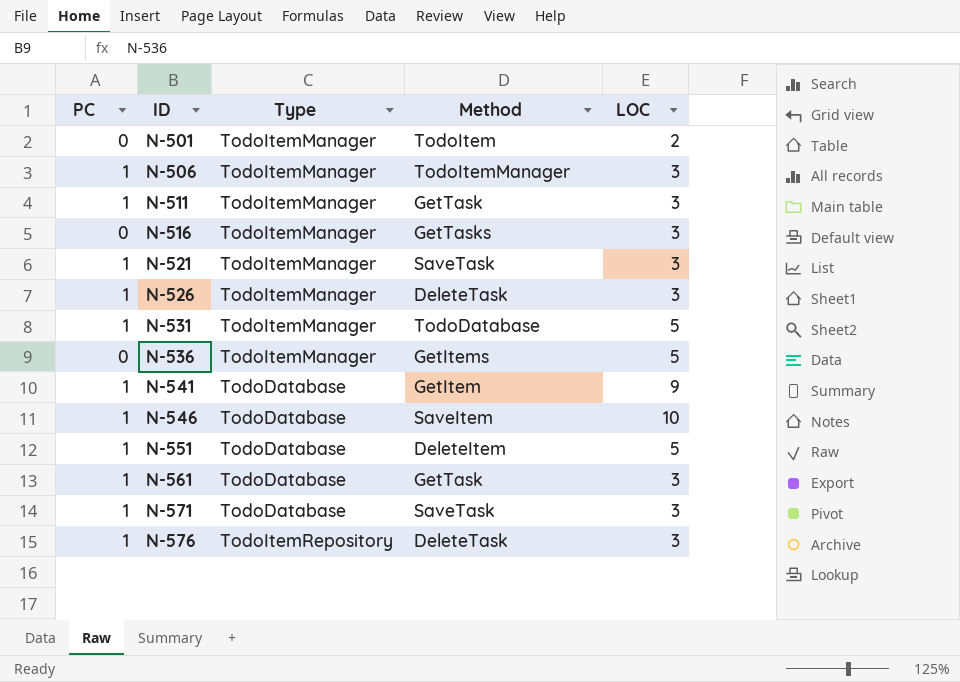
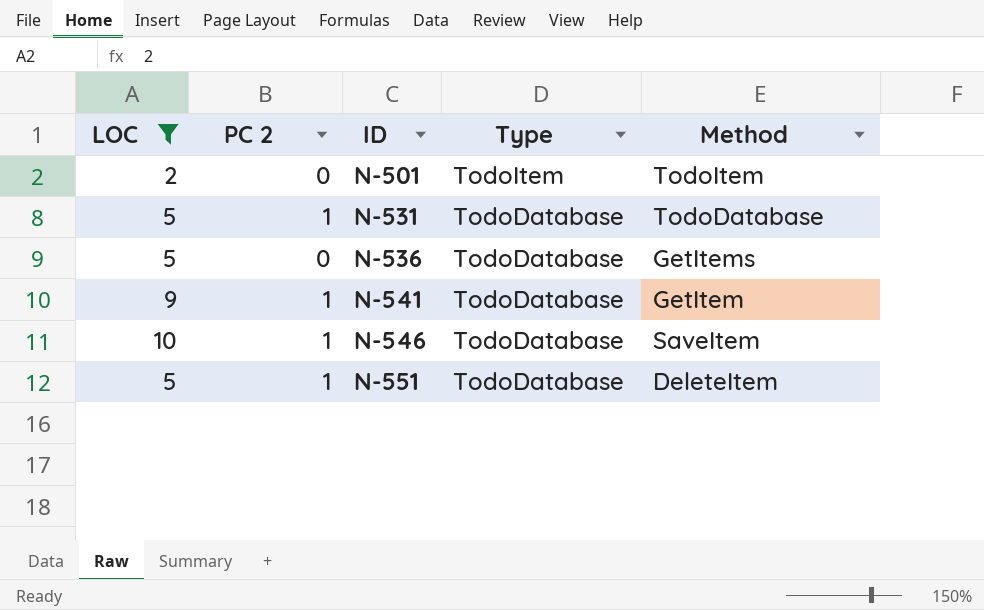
filter: none -> LOC != 3
column LOC | position: 5 -> 1
column name: PC -> PC 2
N-501 | Type: TodoItemManager -> TodoItem
N-531 | Type: TodoItemManager -> TodoDatabase
N-536 | Type: TodoItemManager -> TodoDatabase

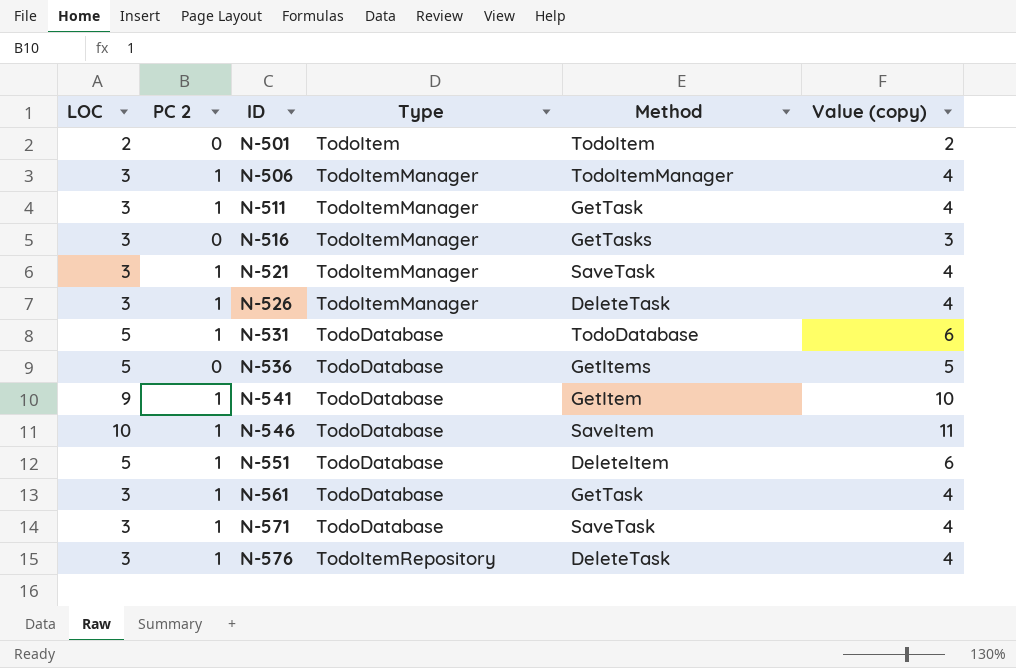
filter: LOC != 3 -> none
column Value (copy) | formula: none -> [LOC] + [PC 2]

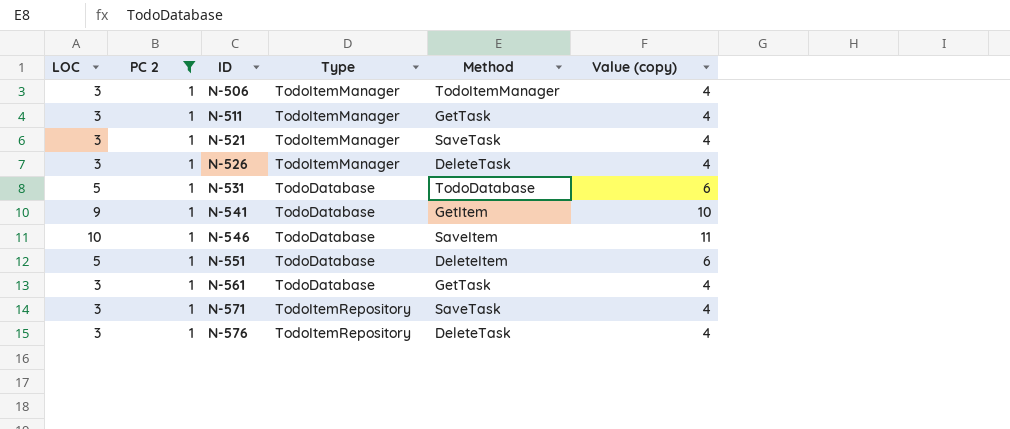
filter: none -> PC 2 = 1
N-571 | Type: TodoDatabase -> TodoItemRepository

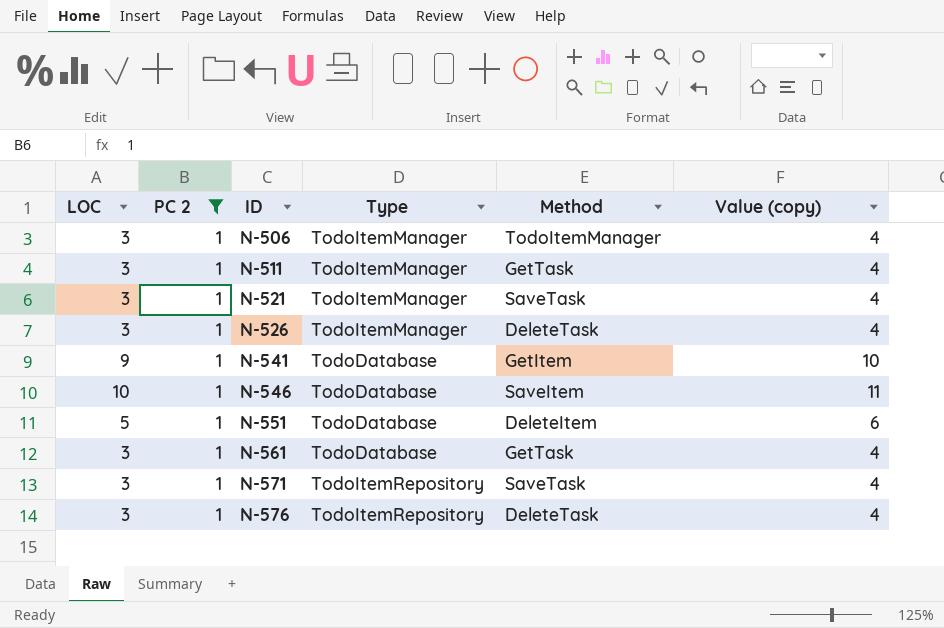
row N-531: 5 | 1 | TodoDatabase | TodoDatabase | 6 -> none

